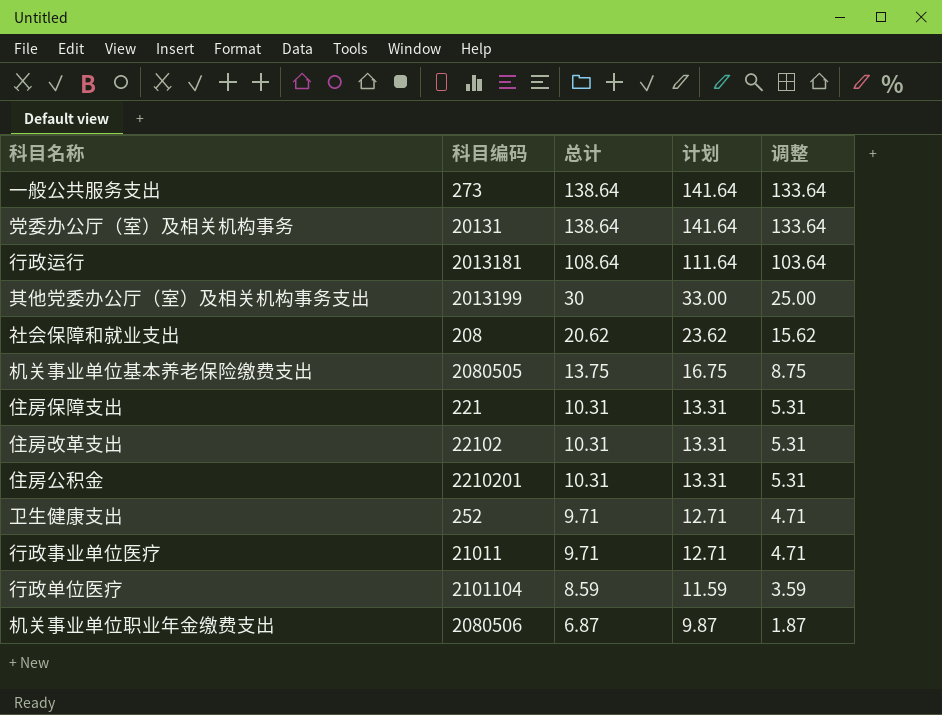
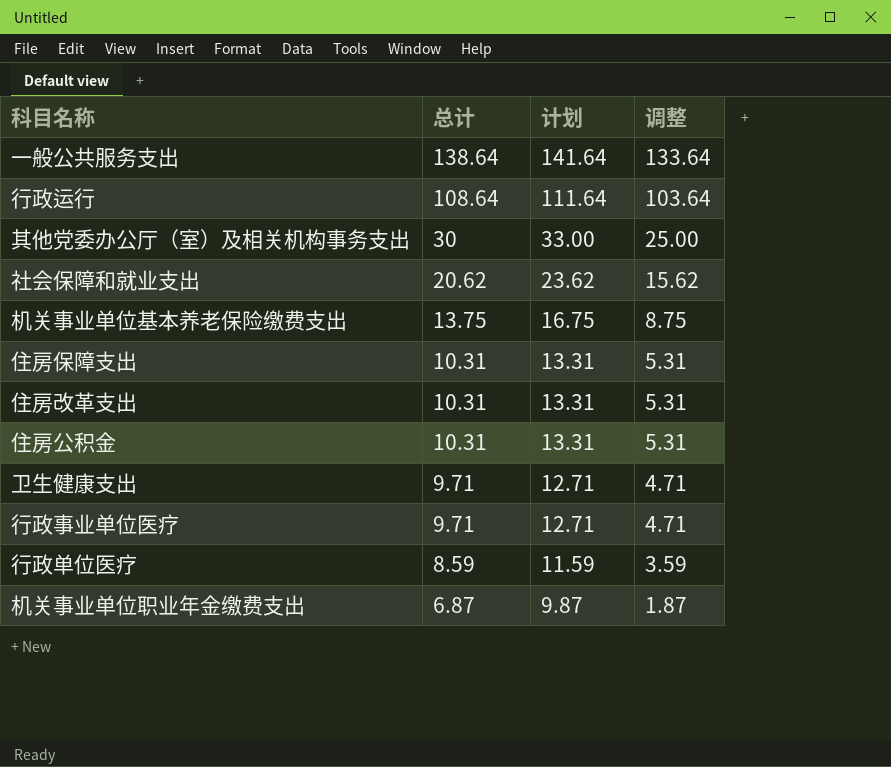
column 科目编码 | position: 2 -> none
row 党委办公厅（室）及相关机构事务: 20131 | 138.64 | 141.64 | 133.64 -> none

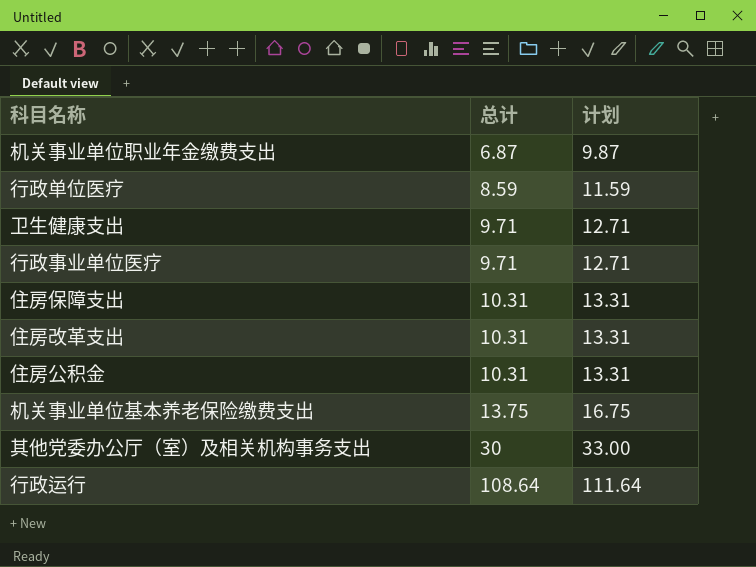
row order: 总计 descending -> 总计 ascending
column 调整 | formula: [总计] - 5 -> none
row 一般公共服务支出: 138.64 | 141.64 | 133.64 -> none
row 社会保障和就业支出: 20.62 | 23.62 | 15.62 -> none

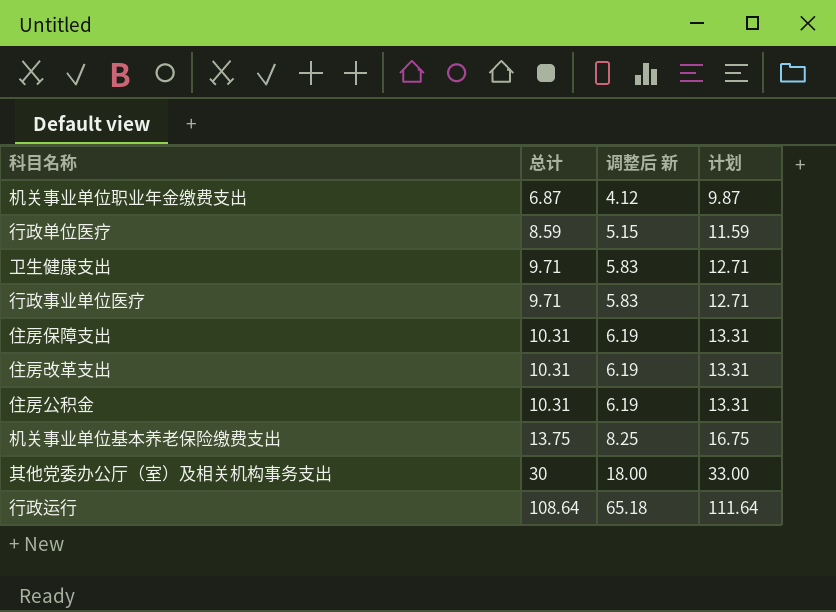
column 调整后 新 | formula: none -> [总计] * 0.6

